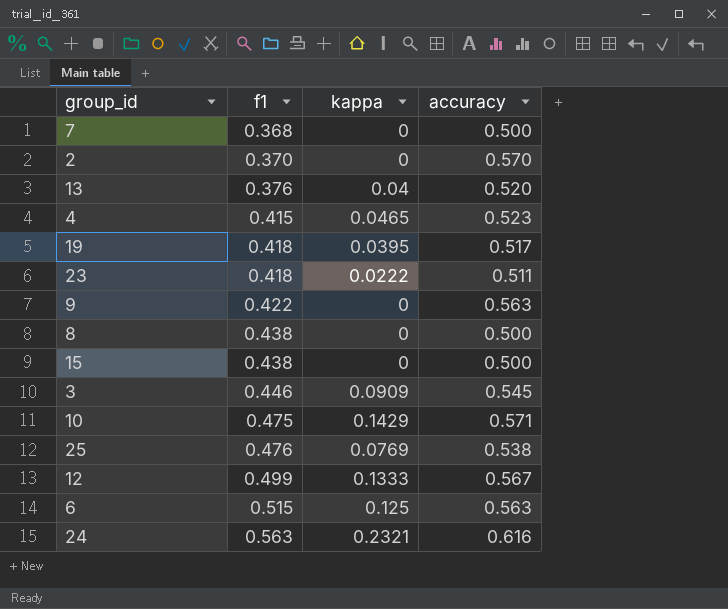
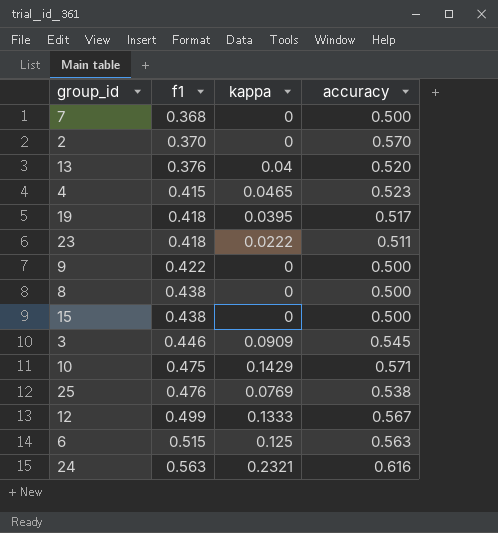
9 | accuracy: 0.563 -> 0.500

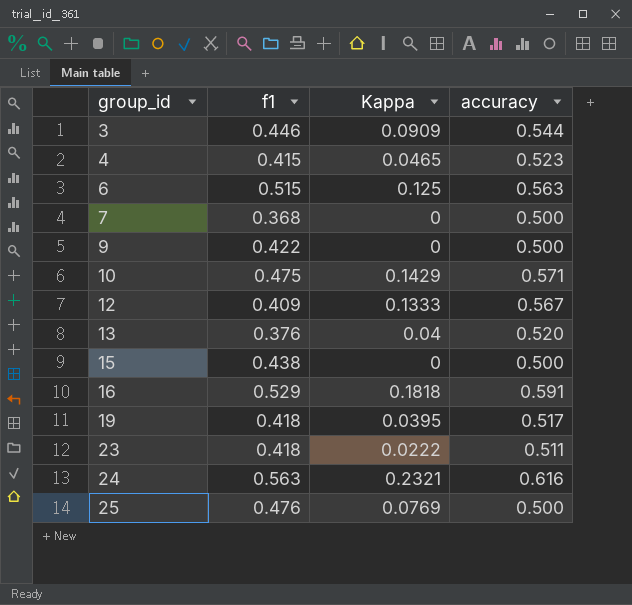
row order: f1 ascending -> group_id ascending
column name: kappa -> Kappa
row 2: 0.370 | 0 | 0.570 -> none
row 8: 0.438 | 0 | 0.500 -> none
3 | accuracy: 0.545 -> 0.544
12 | f1: 0.499 -> 0.409
row 16: none -> 0.529 | 0.1818 | 0.591
25 | accuracy: 0.538 -> 0.500

